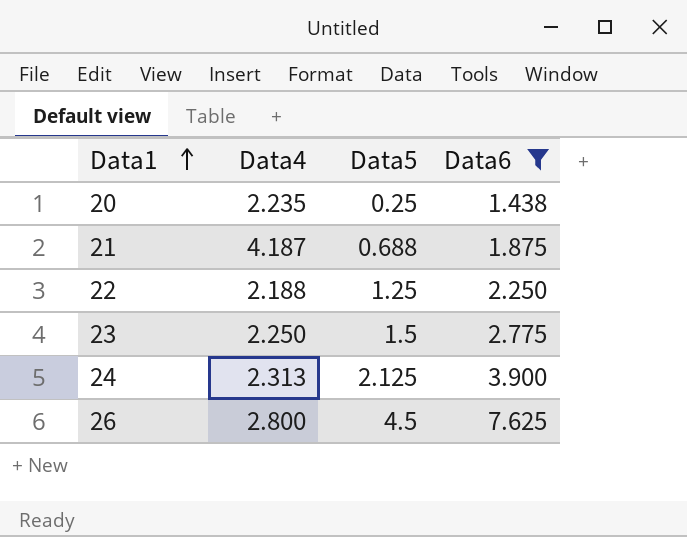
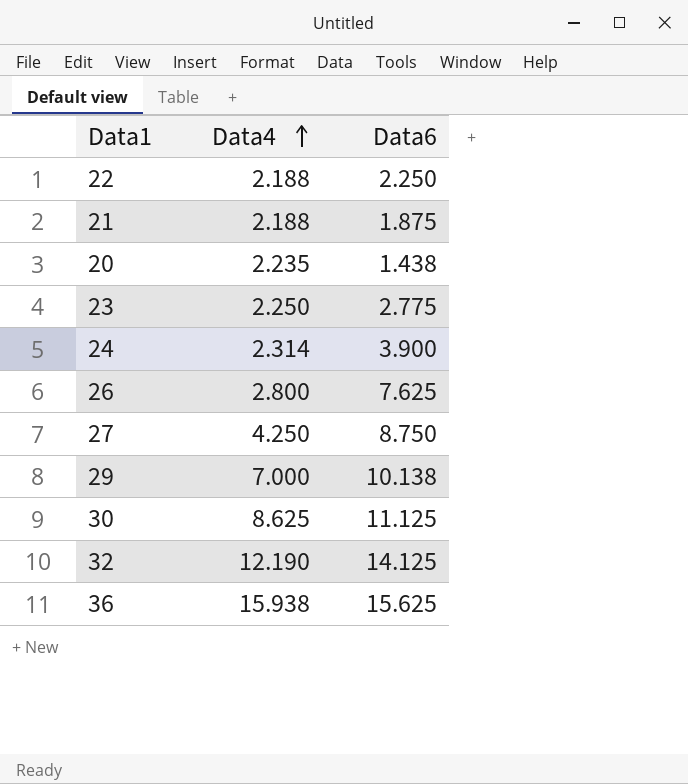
filter: Data6 <= 7.625 -> none
row order: Data1 ascending -> Data4 ascending
column Data5 | position: 3 -> none
21 | Data4: 4.187 -> 2.188
24 | Data4: 2.313 -> 2.314

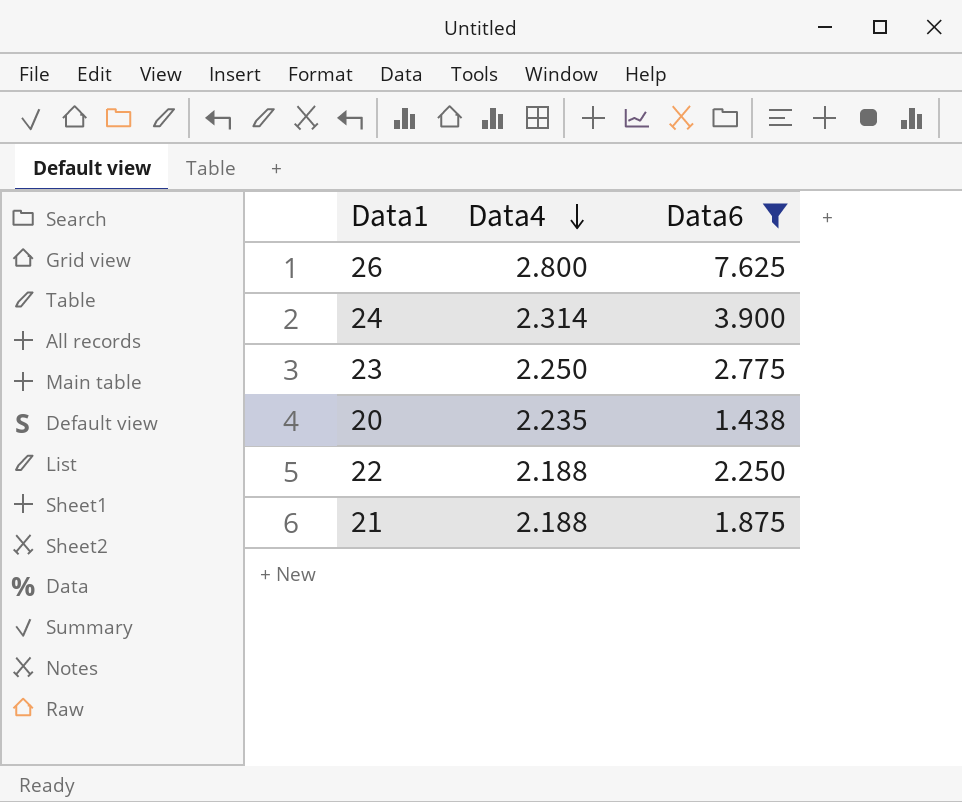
filter: none -> Data6 <= 7.625
row order: Data4 ascending -> Data4 descending

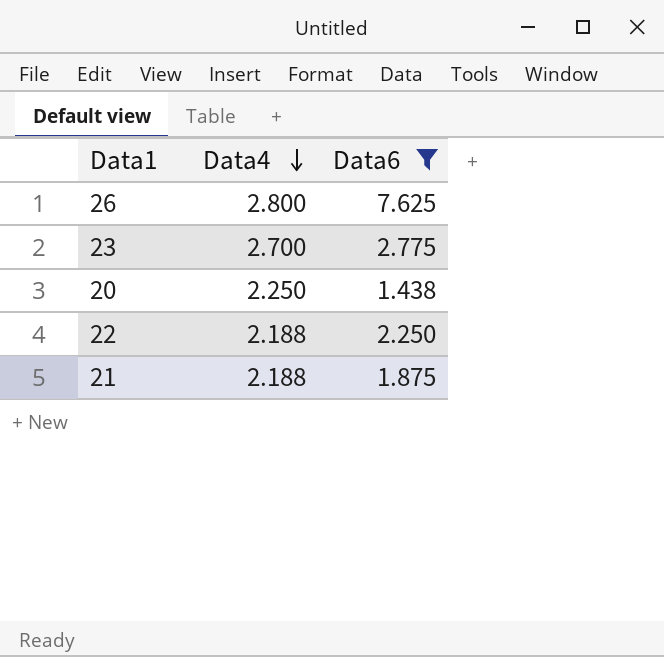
row 24: 2.314 | 3.900 -> none
23 | Data4: 2.250 -> 2.700
20 | Data4: 2.235 -> 2.250

